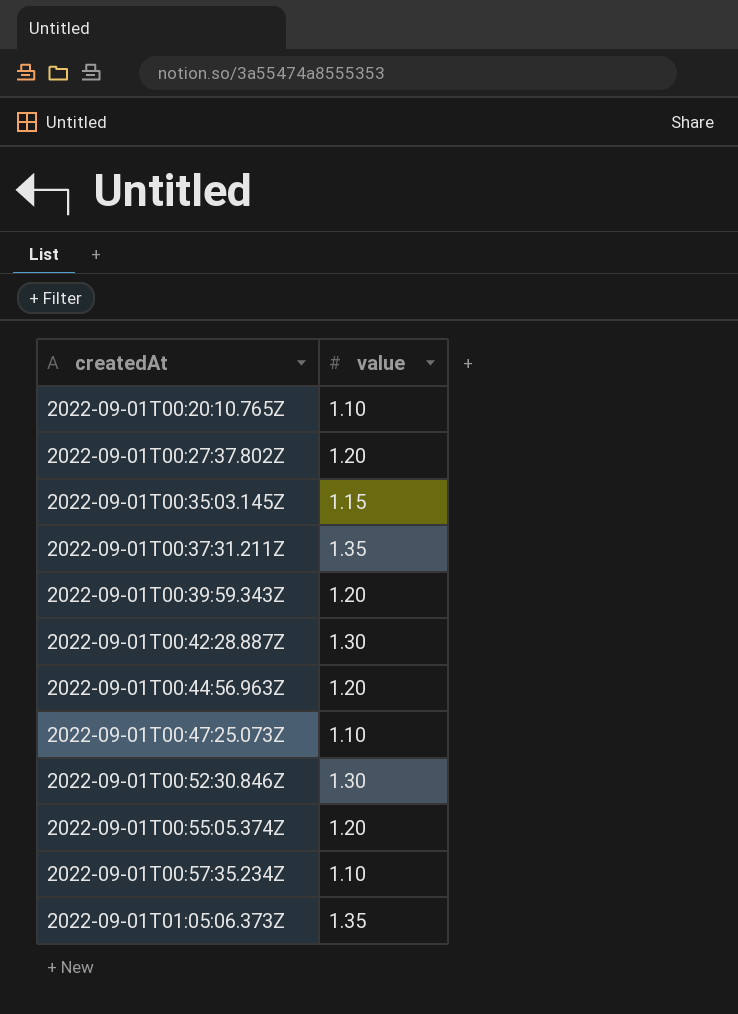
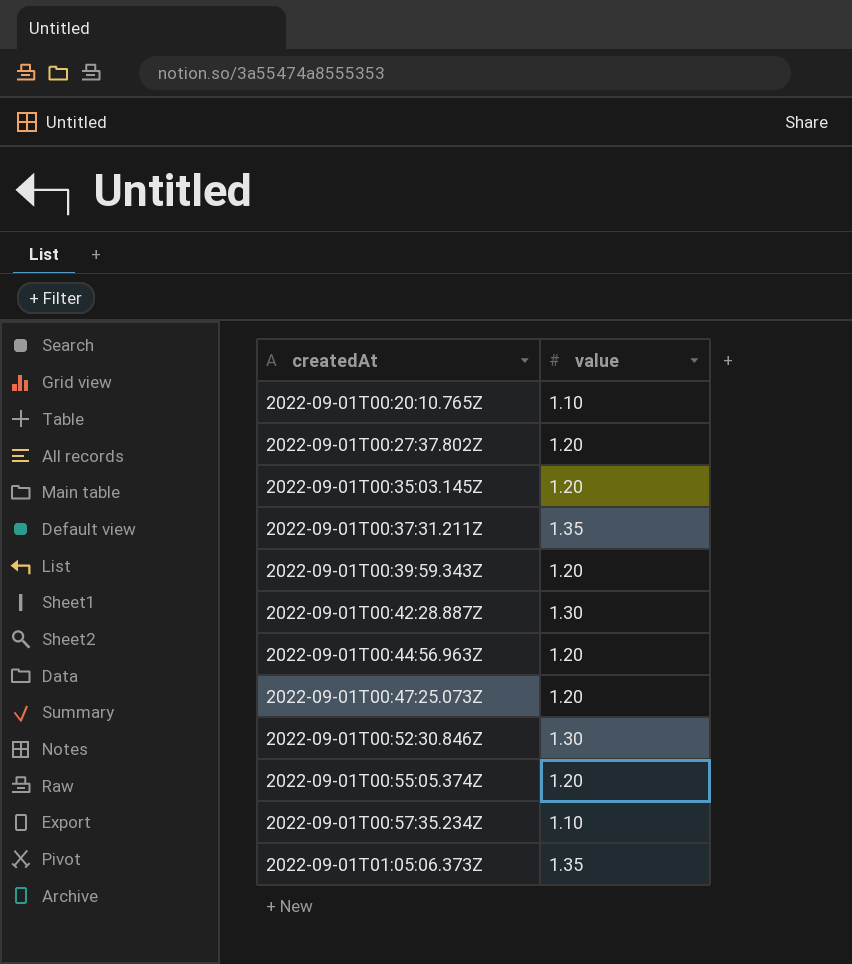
2022-09-01T00:35:03.145Z | value: 1.15 -> 1.20
2022-09-01T00:47:25.073Z | value: 1.10 -> 1.20

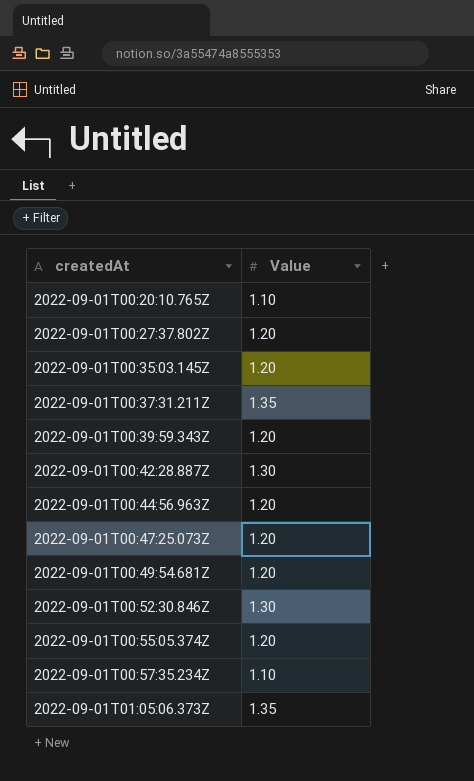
column name: value -> Value
row 2022-09-01T00:49:54.681Z: none -> 1.20

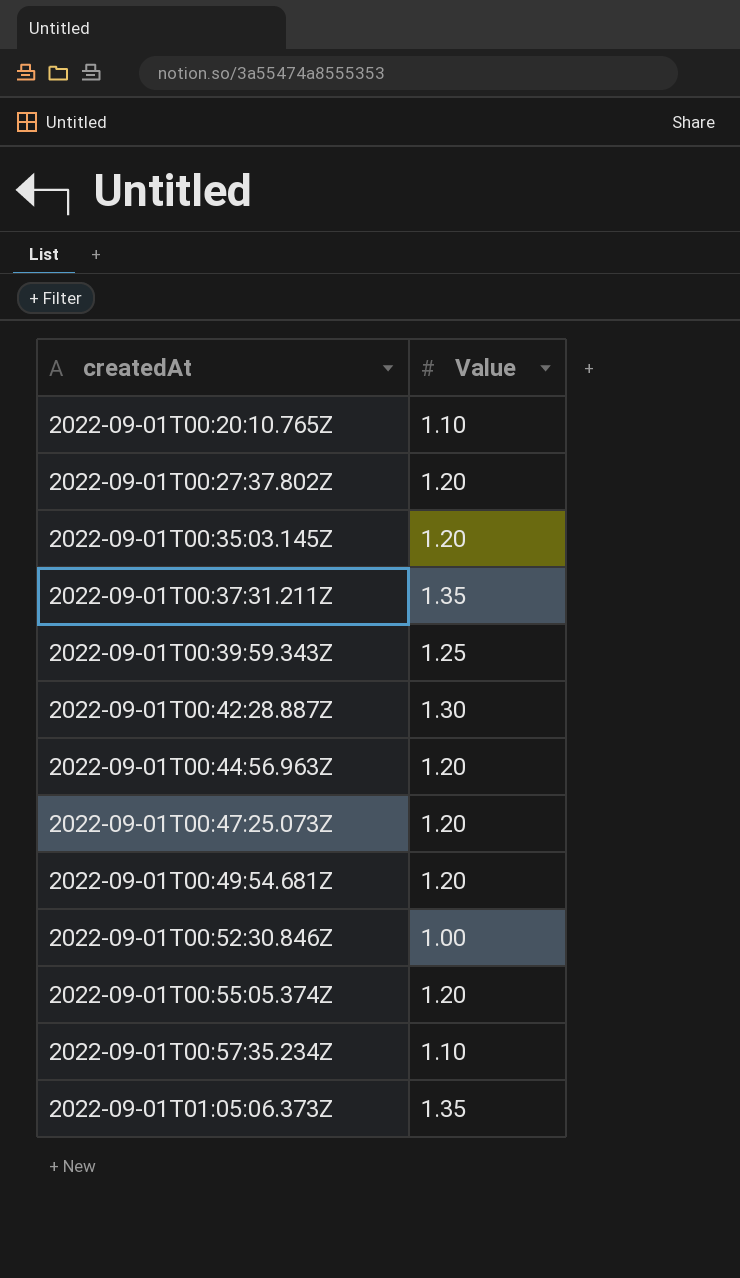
2022-09-01T00:39:59.343Z | Value: 1.20 -> 1.25
2022-09-01T00:52:30.846Z | Value: 1.30 -> 1.00

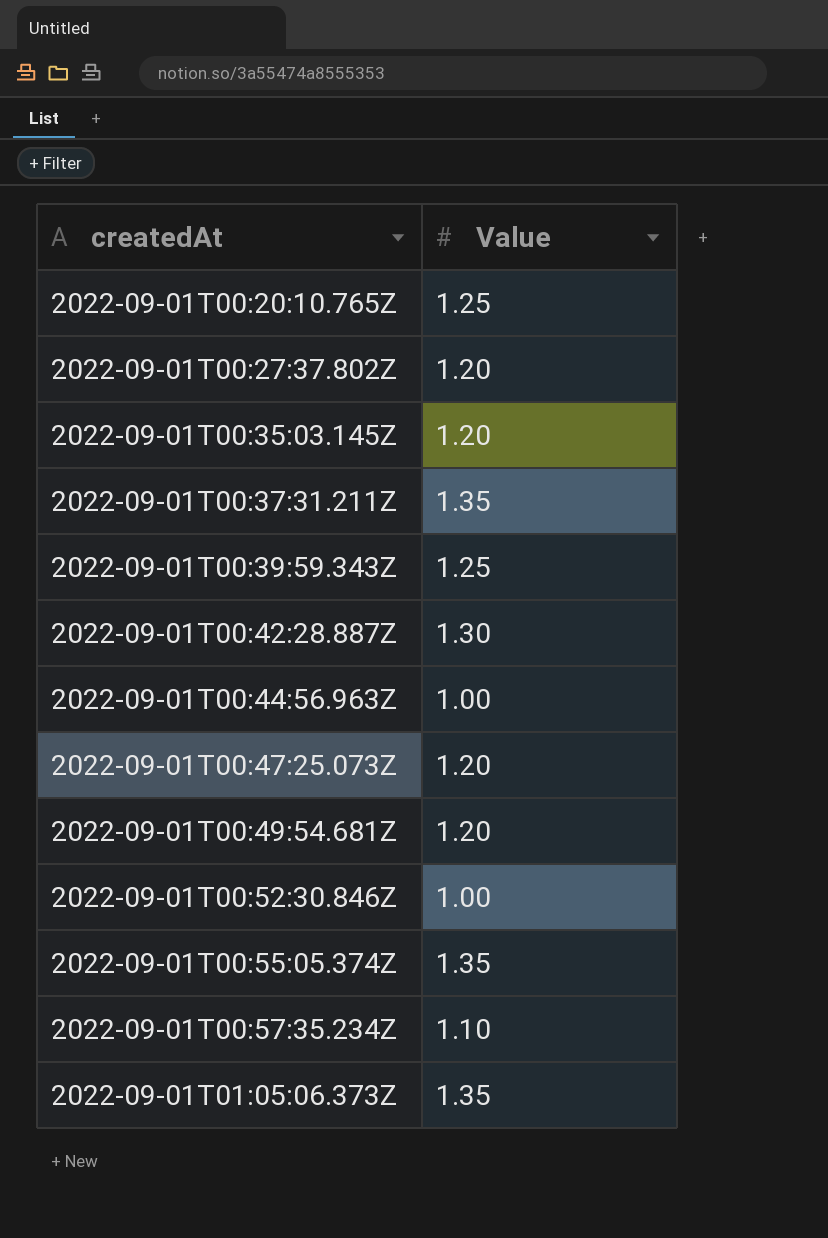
2022-09-01T00:20:10.765Z | Value: 1.10 -> 1.25
2022-09-01T00:44:56.963Z | Value: 1.20 -> 1.00
2022-09-01T00:55:05.374Z | Value: 1.20 -> 1.35

